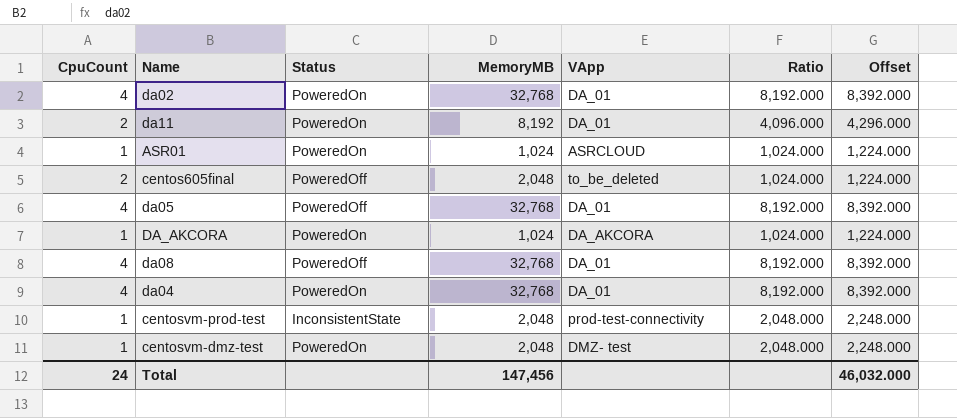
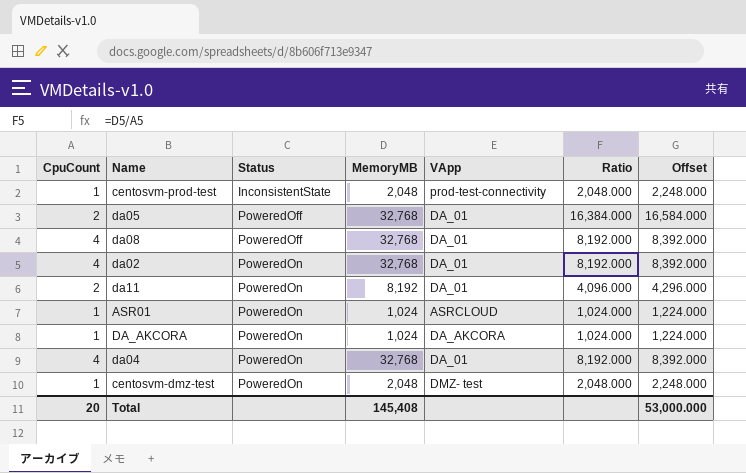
row order: none -> Status ascending
row centos605final: 2 | PoweredOff | 2,048 | to_be_deleted | 1,024.000 | 1,224.000 -> none
da05 | CpuCount: 4 -> 2
da05 | Ratio: 8,192.000 -> 16,384.000
da05 | Offset: 8,392.000 -> 16,584.000
Total | CpuCount: 24 -> 20
Total | MemoryMB: 147,456 -> 145,408
Total | Offset: 46,032.000 -> 53,000.000

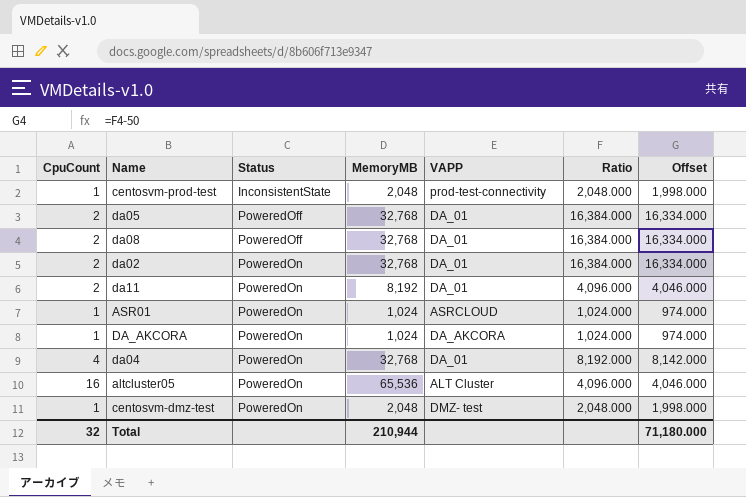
column name: VApp -> VAPP
column Offset | formula: [Ratio] + 200 -> [Ratio] - 50
da08 | CpuCount: 4 -> 2
da08 | Ratio: 8,192.000 -> 16,384.000
da02 | CpuCount: 4 -> 2
da02 | Ratio: 8,192.000 -> 16,384.000
row altcluster05: none -> 16 | PoweredOn | 65,536 | ALT Cluster | 4,096.000 | 4,046.000
Total | CpuCount: 20 -> 32
Total | MemoryMB: 145,408 -> 210,944
Total | Offset: 53,000.000 -> 71,180.000

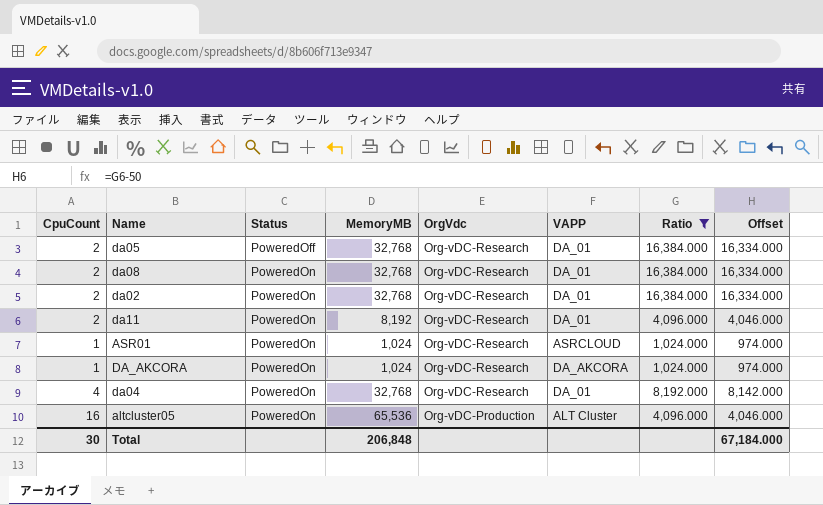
filter: none -> Ratio != 2,048.000
column OrgVdc | position: none -> 5
da08 | Status: PoweredOff -> PoweredOn
Total | CpuCount: 32 -> 30
Total | MemoryMB: 210,944 -> 206,848
Total | Offset: 71,180.000 -> 67,184.000

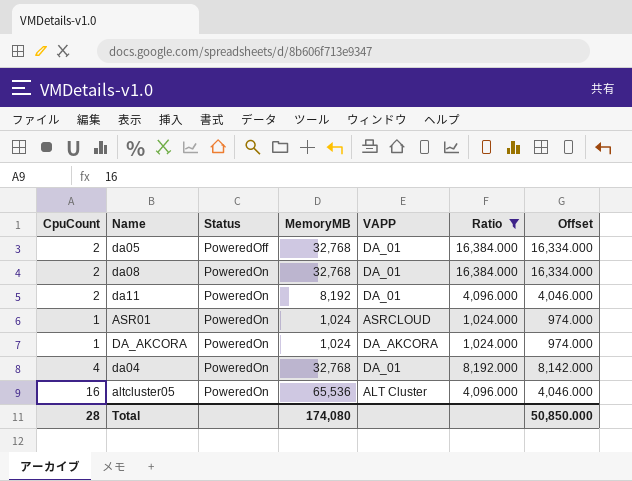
column OrgVdc | position: 5 -> none
row da02: 2 | PoweredOn | 32,768 | Org-vDC-Research | DA_01 | 16,384.000 | 16,334.000 -> none
Total | CpuCount: 30 -> 28
Total | MemoryMB: 206,848 -> 174,080
Total | Offset: 67,184.000 -> 50,850.000

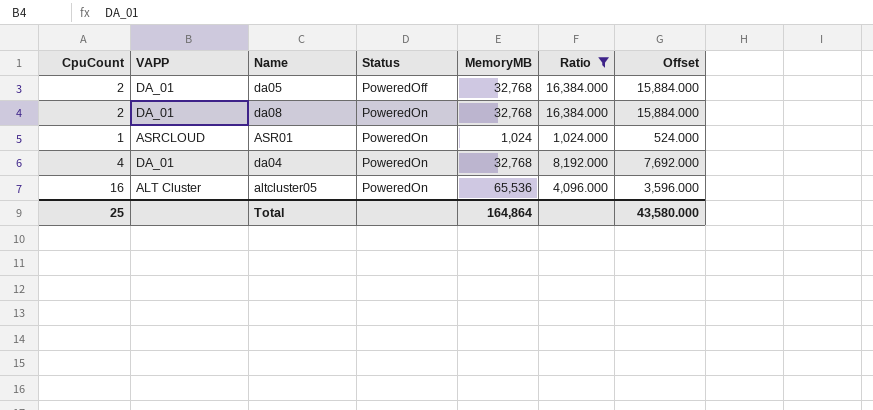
column VAPP | position: 5 -> 2
column Offset | formula: [Ratio] - 50 -> [Ratio] - 500
row da11: 2 | PoweredOn | 8,192 | DA_01 | 4,096.000 | 4,046.000 -> none
row DA_AKCORA: 1 | PoweredOn | 1,024 | DA_AKCORA | 1,024.000 | 974.000 -> none
Total | CpuCount: 28 -> 25
Total | MemoryMB: 174,080 -> 164,864
Total | Offset: 50,850.000 -> 43,580.000

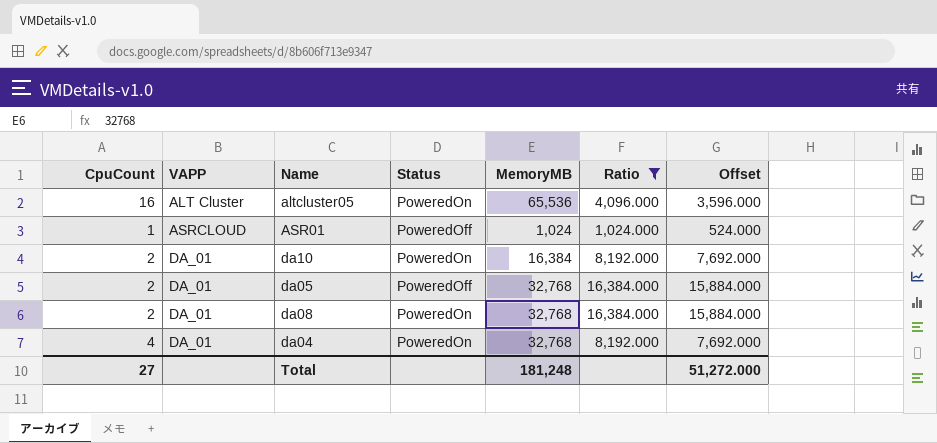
row order: Status ascending -> VAPP ascending
ASR01 | Status: PoweredOn -> PoweredOff
row da10: none -> 2 | DA_01 | PoweredOn | 16,384 | 8,192.000 | 7,692.000
Total | CpuCount: 25 -> 27
Total | MemoryMB: 164,864 -> 181,248
Total | Offset: 43,580.000 -> 51,272.000

